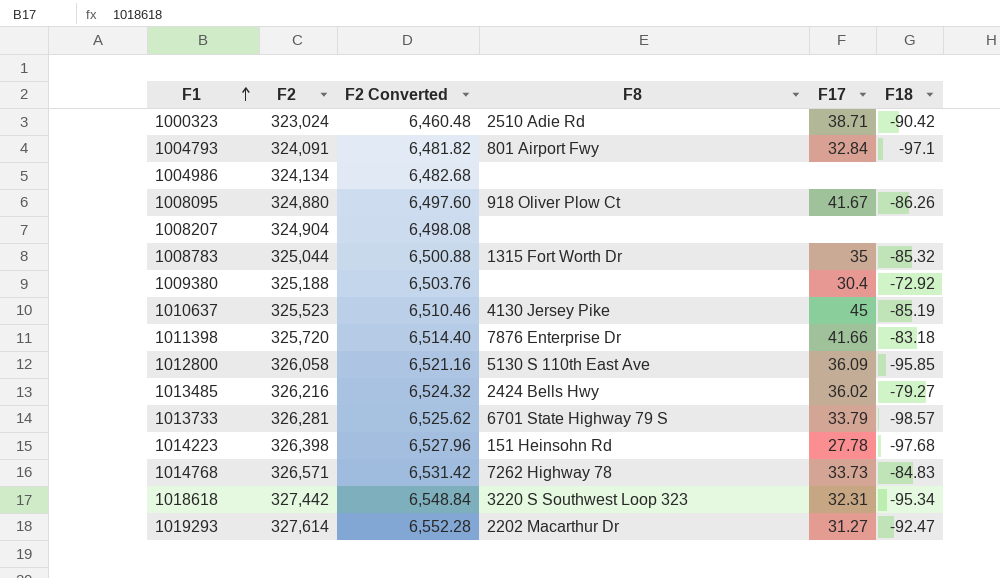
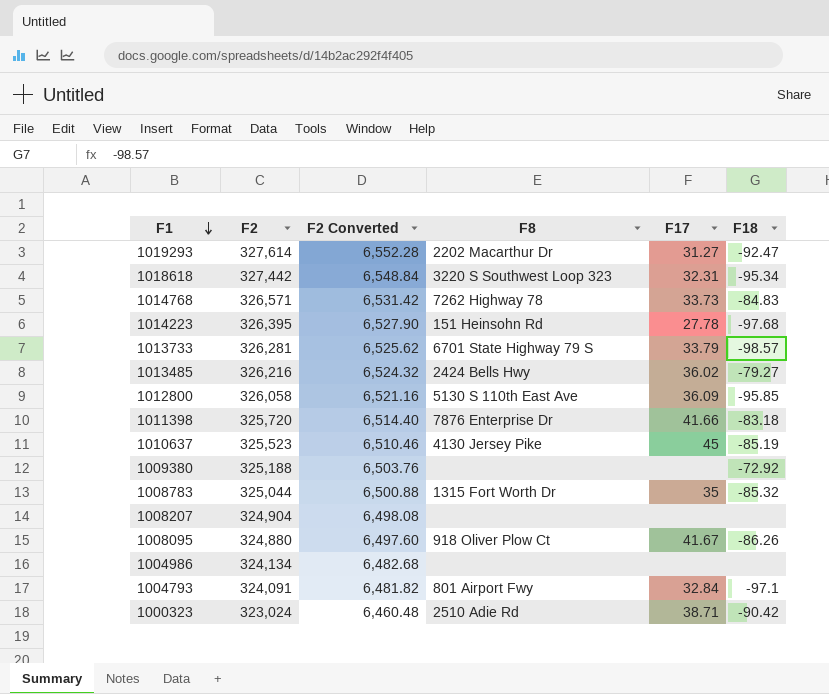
row order: F1 ascending -> F1 descending
1014223 | F2: 326,398 -> 326,395
1014223 | F2 Converted: 6,527.96 -> 6,527.90
1009380 | F17: 30.4 -> none

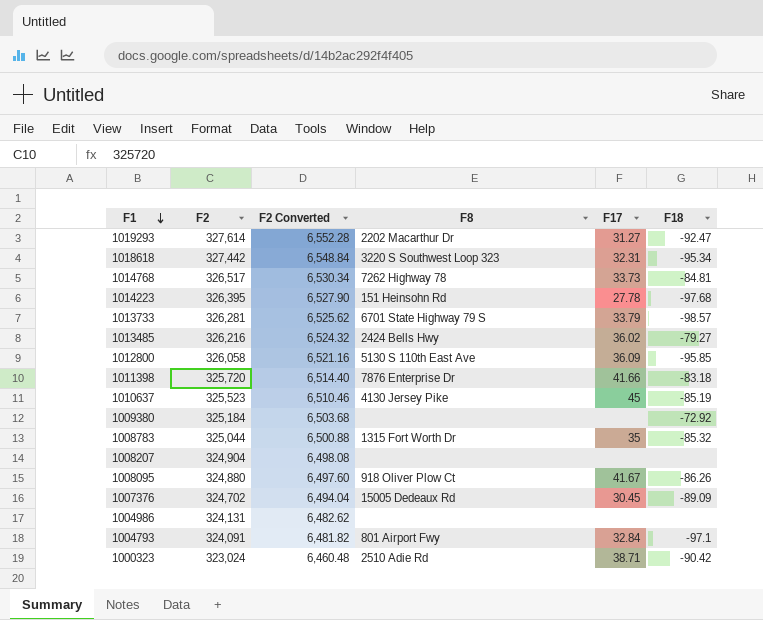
1014768 | F2: 326,571 -> 326,517
1014768 | F2 Converted: 6,531.42 -> 6,530.34
1014768 | F18: -84.83 -> -84.81
1009380 | F2: 325,188 -> 325,184
1009380 | F2 Converted: 6,503.76 -> 6,503.68
row 1007376: none -> 324,702 | 6,494.04 | 15005 Dedeaux Rd | 30.45 | -89.09
1004986 | F2: 324,134 -> 324,131
1004986 | F2 Converted: 6,482.68 -> 6,482.62

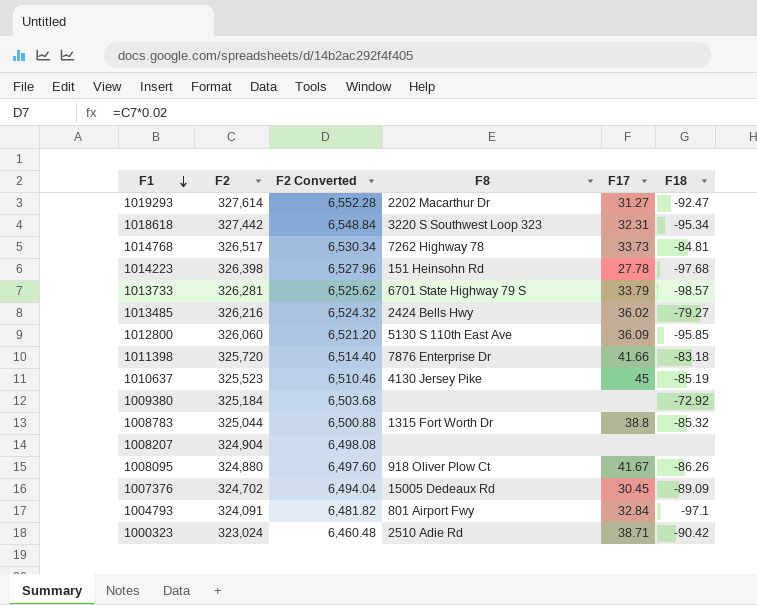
row 1004986: 324,131 | 6,482.62 | none | none | none -> none
1014223 | F2: 326,395 -> 326,398
1014223 | F2 Converted: 6,527.90 -> 6,527.96
1012800 | F2: 326,058 -> 326,060
1012800 | F2 Converted: 6,521.16 -> 6,521.20
1008783 | F17: 35 -> 38.8

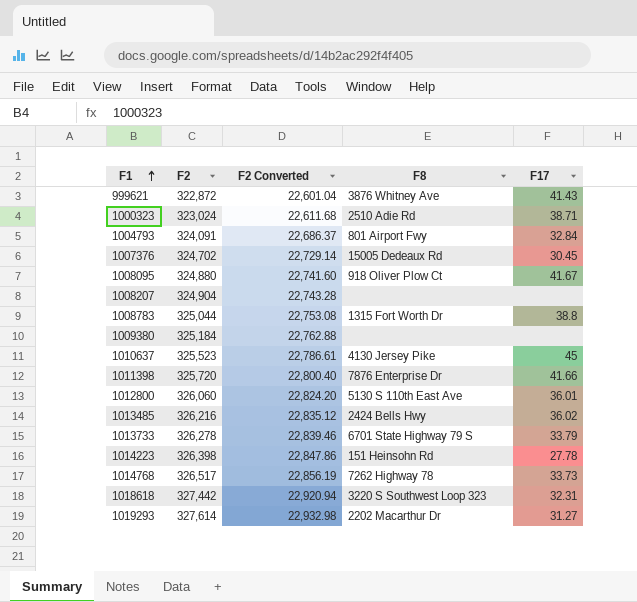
row order: F1 descending -> F1 ascending
column F18 | position: 6 -> none
column F2 Converted | formula: [F2] * 0.02 -> [F2] * 0.07
row 999621: none -> 322,872 | 22,601.04 | 3876 Whitney Ave | 41.43
1012800 | F17: 36.09 -> 36.01
1013733 | F2: 326,281 -> 326,278

